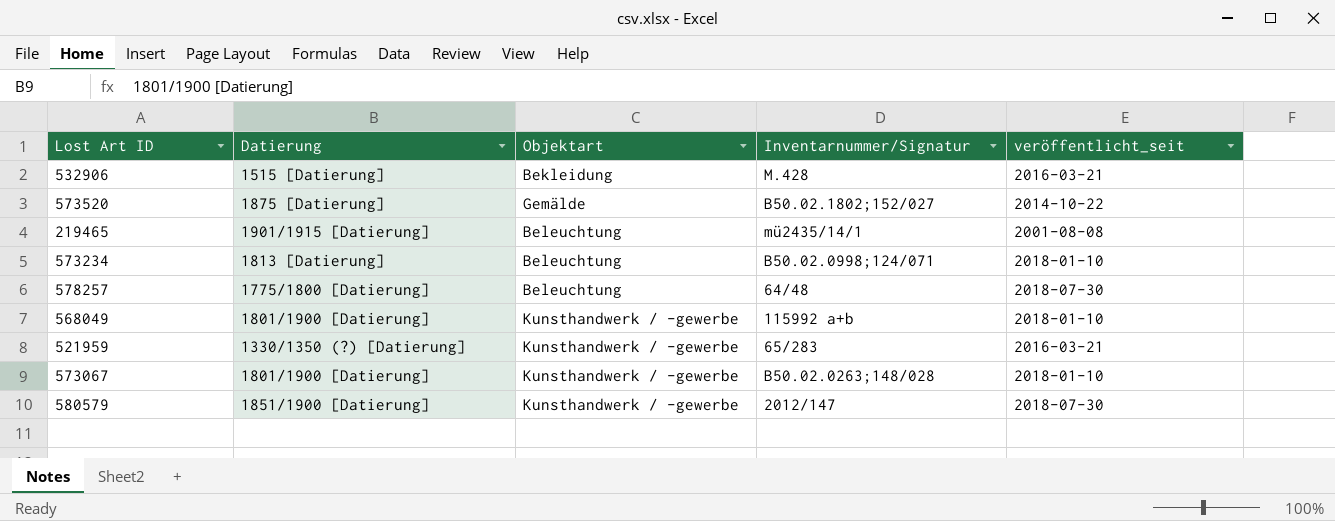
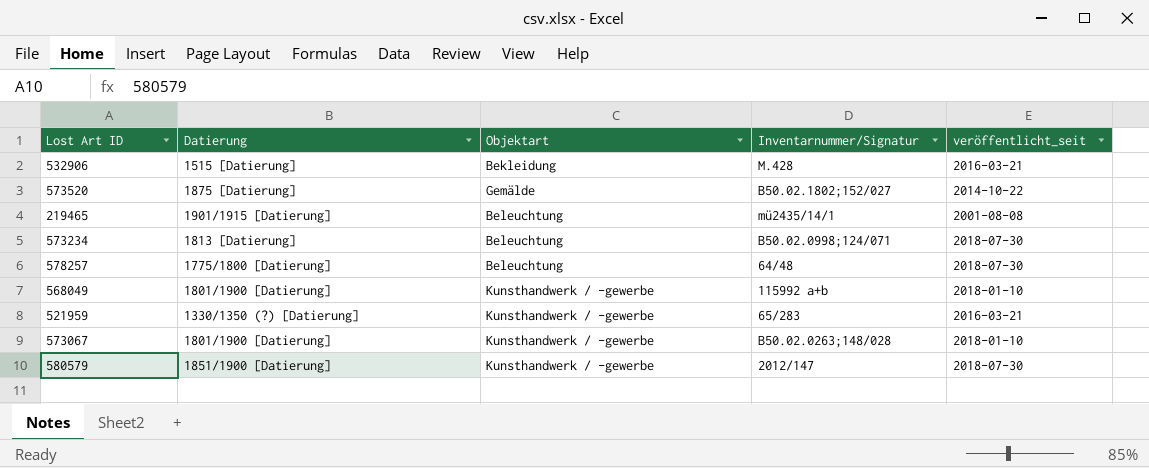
573234 | veröffentlicht_seit: 2018-01-10 -> 2018-07-30

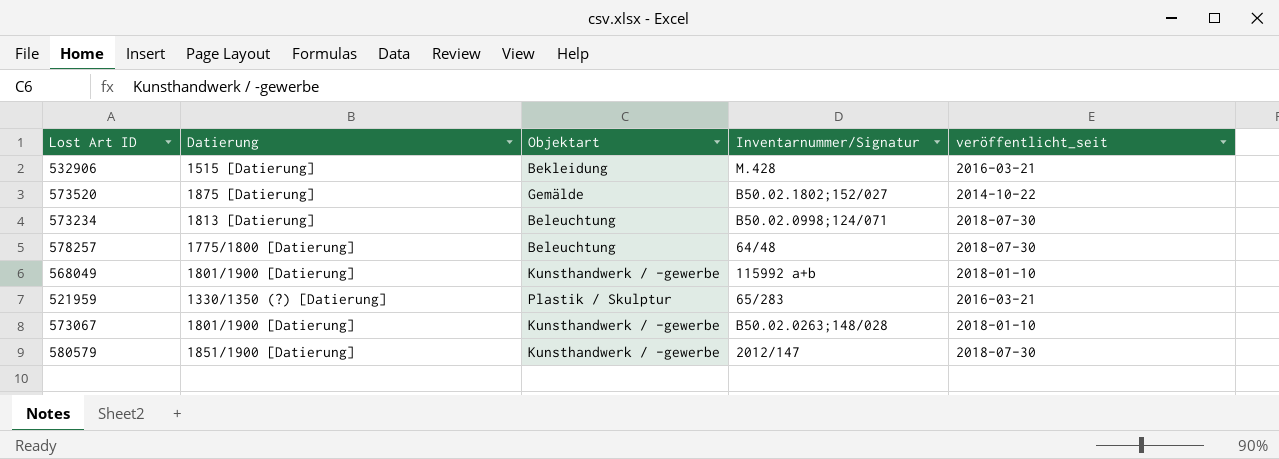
row 219465: 1901/1915 [Datierung] | Beleuchtung | mü2435/14/1 | 2001-08-08 -> none
521959 | Objektart: Kunsthandwerk / -gewerbe -> Plastik / Skulptur

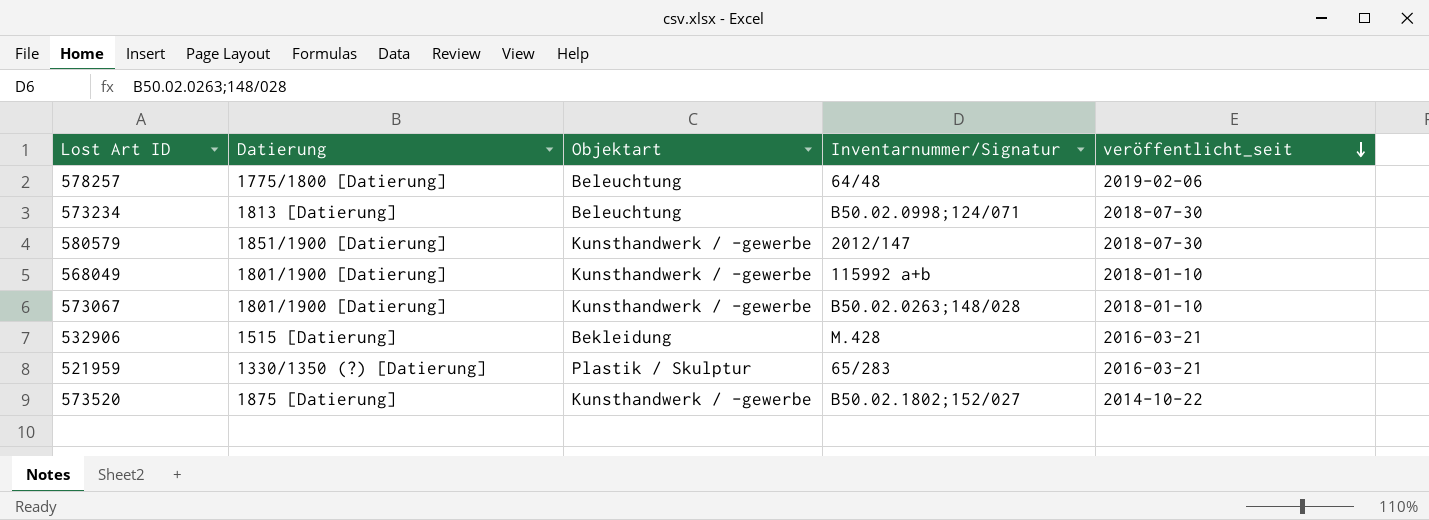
row order: none -> veröffentlicht_seit descending
578257 | veröffentlicht_seit: 2018-07-30 -> 2019-02-06
573520 | Objektart: Gemälde -> Kunsthandwerk / -gewerbe

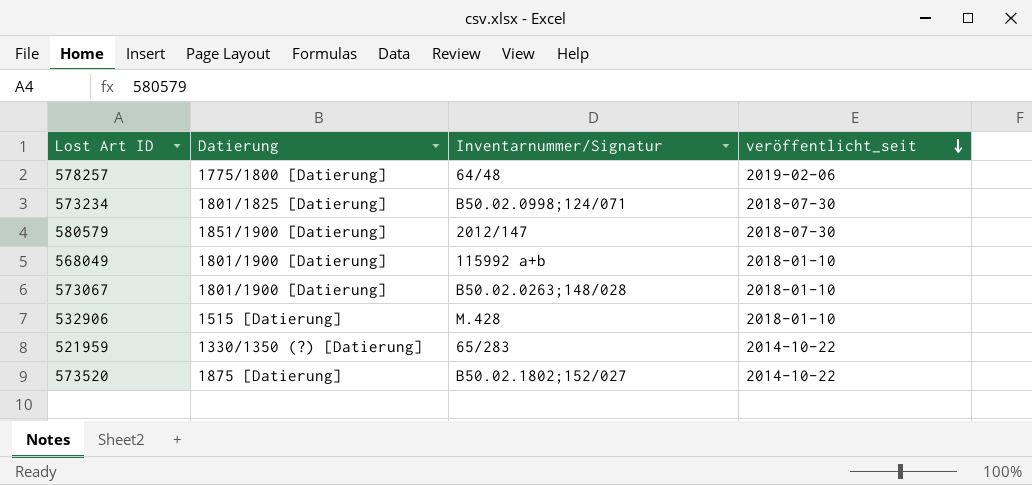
column Objektart | position: 3 -> none
573234 | Datierung: 1813 [Datierung] -> 1801/1825 [Datierung]
532906 | veröffentlicht_seit: 2016-03-21 -> 2018-01-10
521959 | veröffentlicht_seit: 2016-03-21 -> 2014-10-22

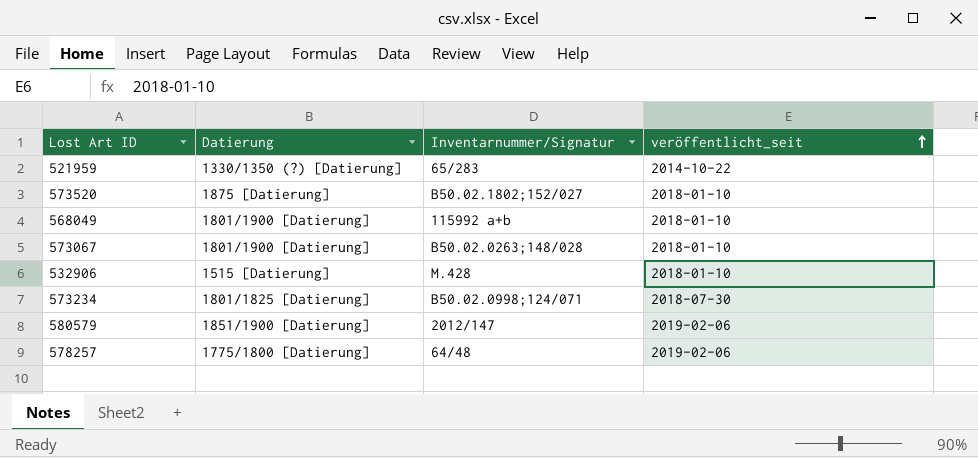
row order: veröffentlicht_seit descending -> veröffentlicht_seit ascending
573520 | veröffentlicht_seit: 2014-10-22 -> 2018-01-10
580579 | veröffentlicht_seit: 2018-07-30 -> 2019-02-06

